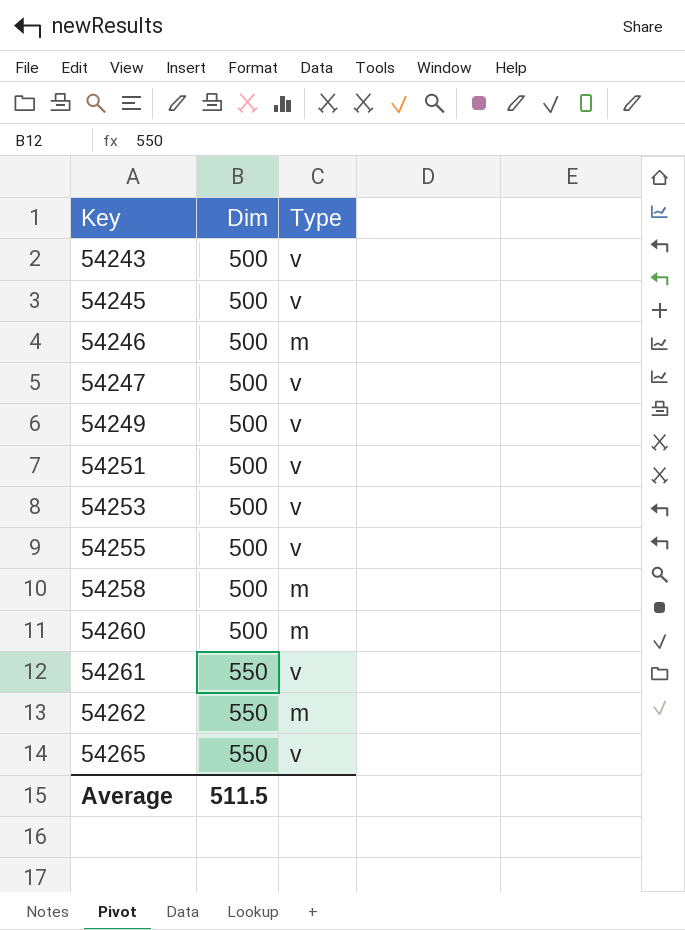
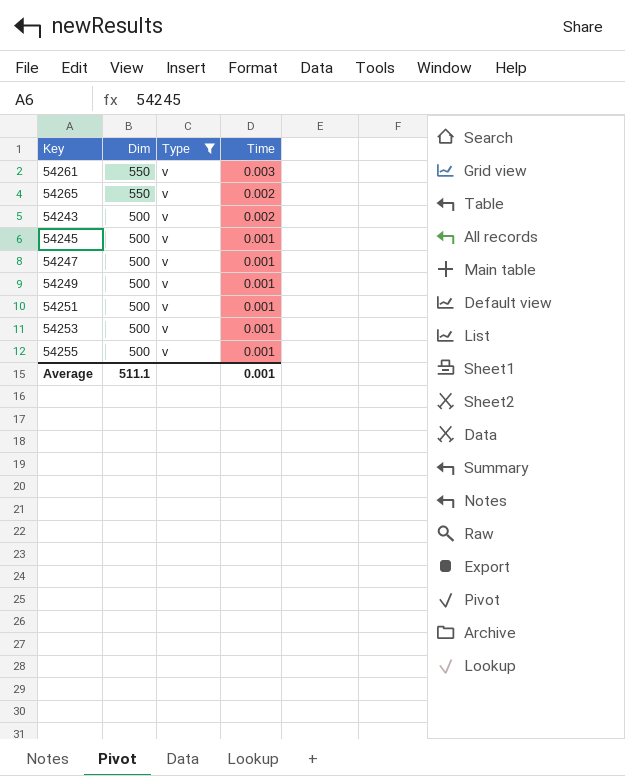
filter: none -> Type = v
row order: Key ascending -> Dim descending
column Time | position: none -> 4
Average | Dim: 511.5 -> 511.1

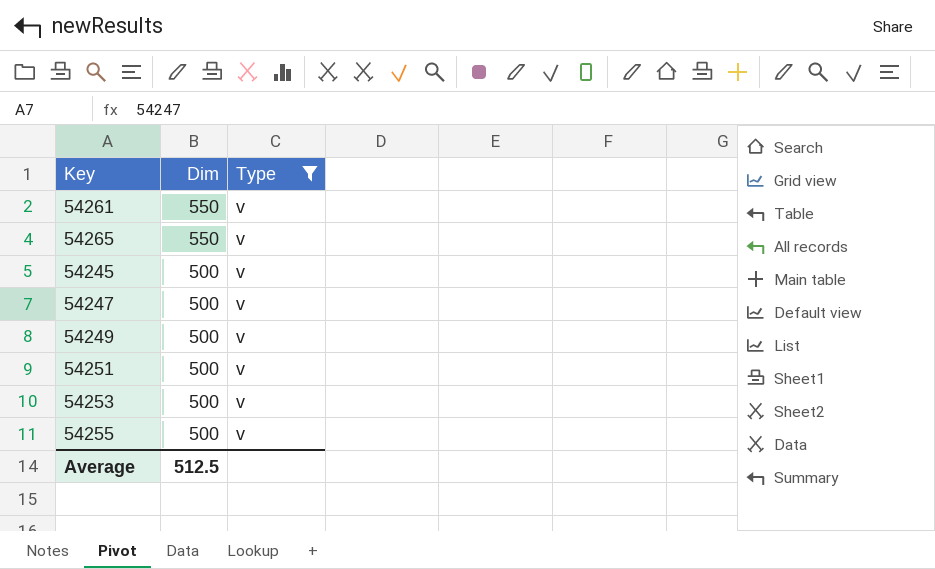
column Time | position: 4 -> none
row 54243: 500 | v | 0.002 -> none
Average | Dim: 511.1 -> 512.5

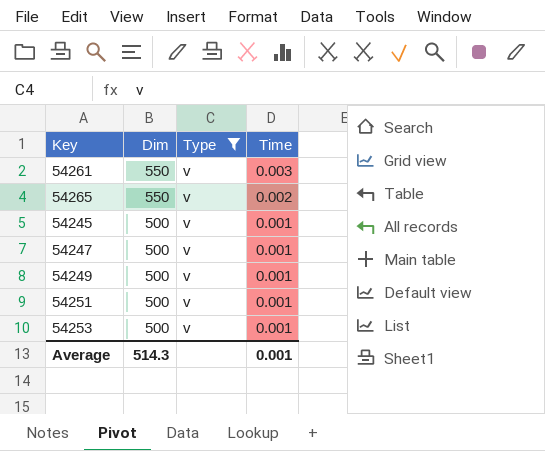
column Time | position: none -> 4
row 54255: 500 | v -> none
Average | Dim: 512.5 -> 514.3

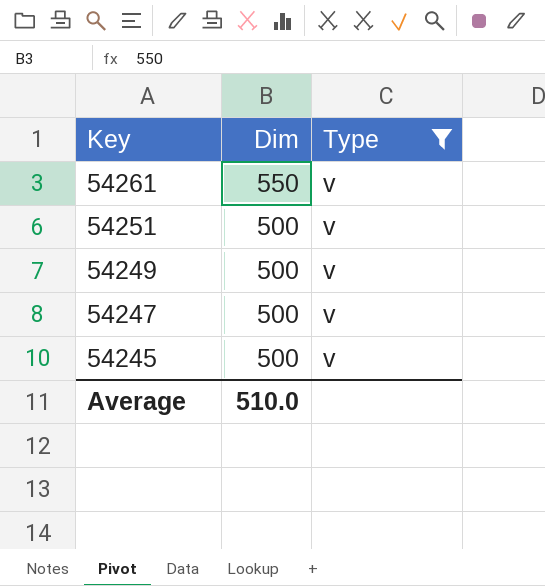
row order: Dim descending -> Key descending
column Time | position: 4 -> none
row 54265: 550 | v | 0.002 -> none
row 54253: 500 | v | 0.001 -> none
Average | Dim: 514.3 -> 510.0

